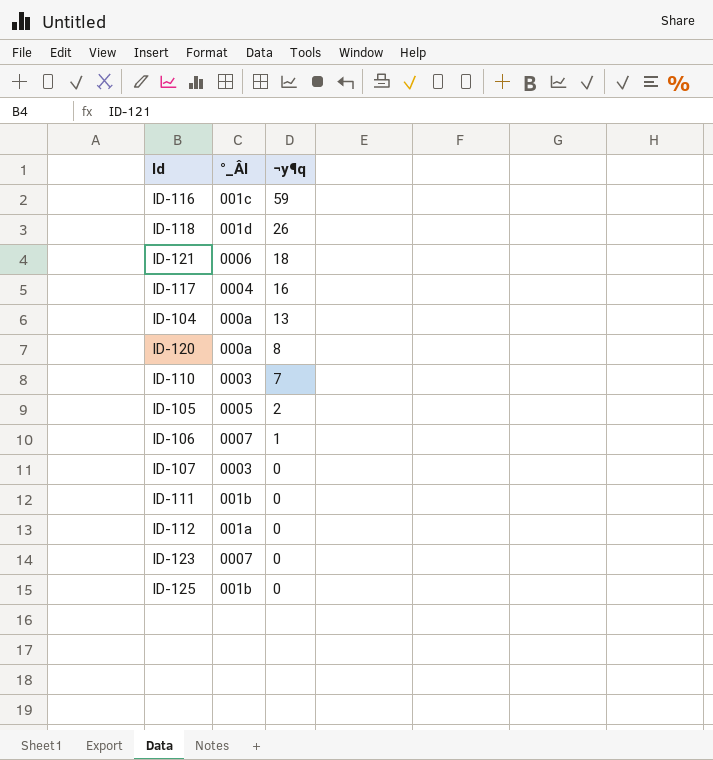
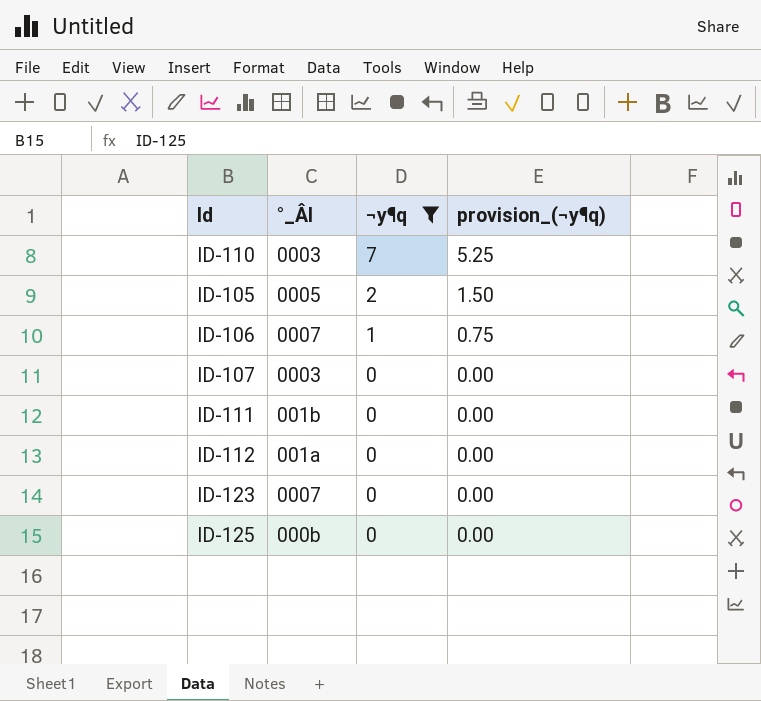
filter: none -> ¬y¶q <= 7
column provision_(¬y¶q) | formula: none -> [¬y¶q] * 0.75
ID-125 | °_ÂI: 001b -> 000b

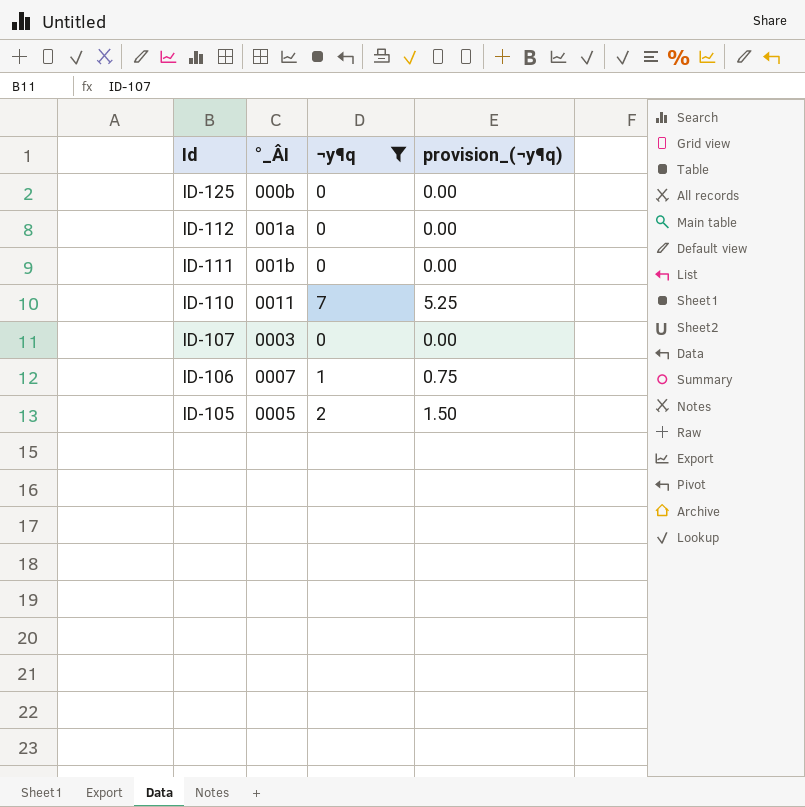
row order: ¬y¶q descending -> Id descending
row ID-123: 0007 | 0 | 0.00 -> none
ID-110 | °_ÂI: 0003 -> 0011

